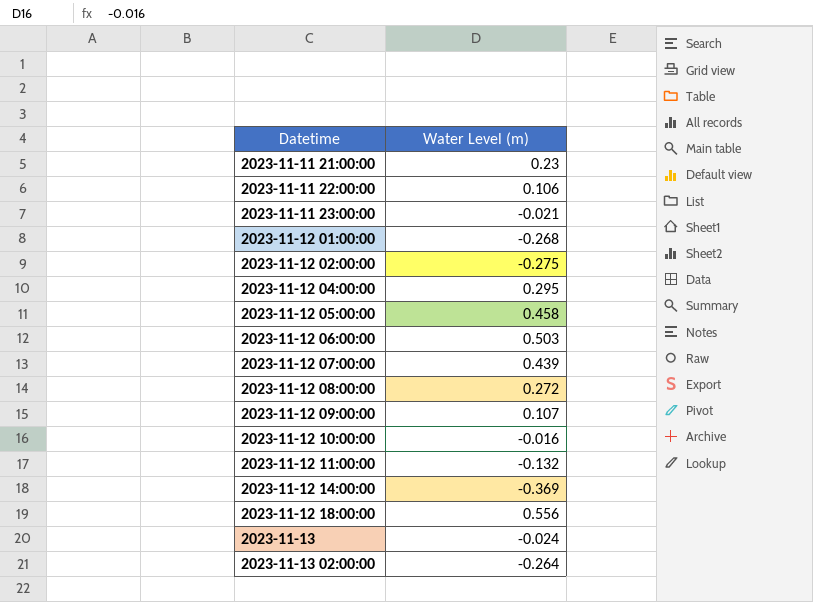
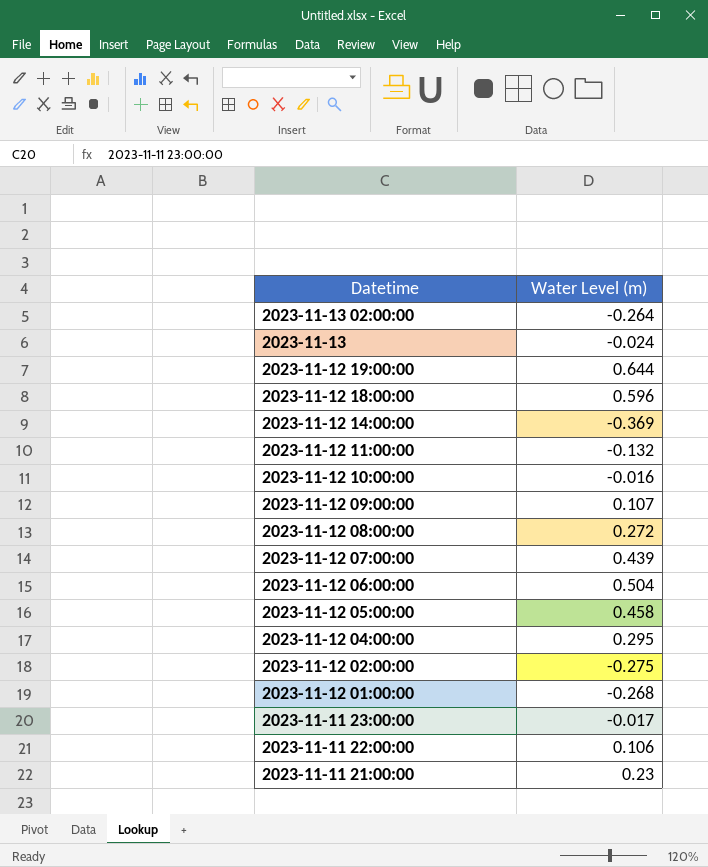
row order: Datetime ascending -> Datetime descending
row 2023-11-12 19:00:00: none -> 0.644
2023-11-12 18:00:00 | Water Level (m): 0.556 -> 0.596
2023-11-12 06:00:00 | Water Level (m): 0.503 -> 0.504
2023-11-11 23:00:00 | Water Level (m): -0.021 -> -0.017

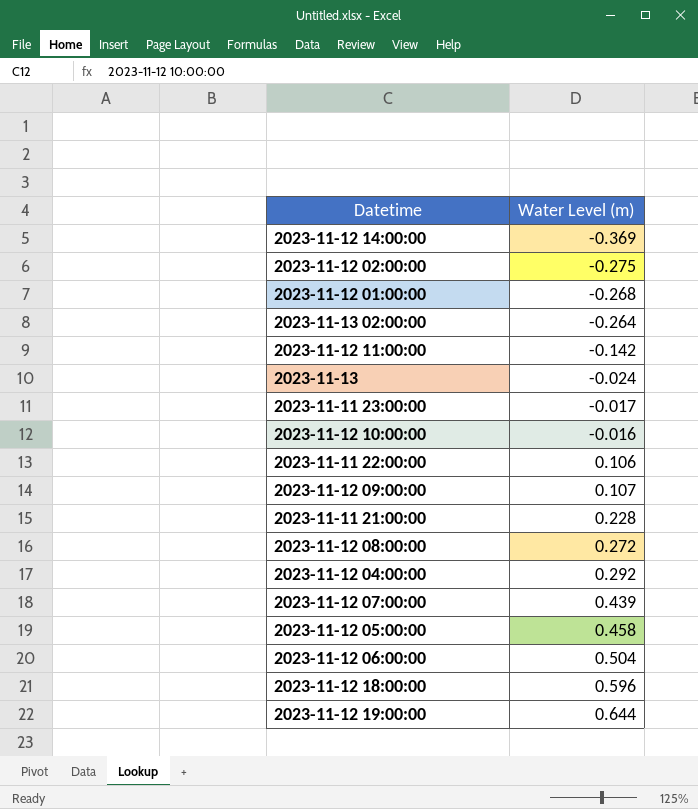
row order: Datetime descending -> Water Level (m) ascending
2023-11-12 11:00:00 | Water Level (m): -0.132 -> -0.142
2023-11-11 21:00:00 | Water Level (m): 0.23 -> 0.228
2023-11-12 04:00:00 | Water Level (m): 0.295 -> 0.292

